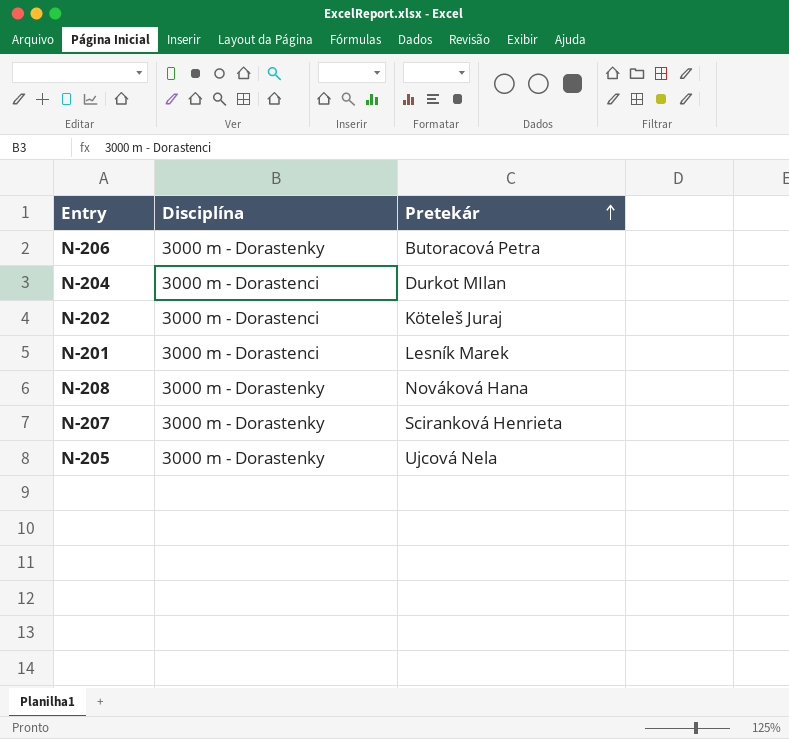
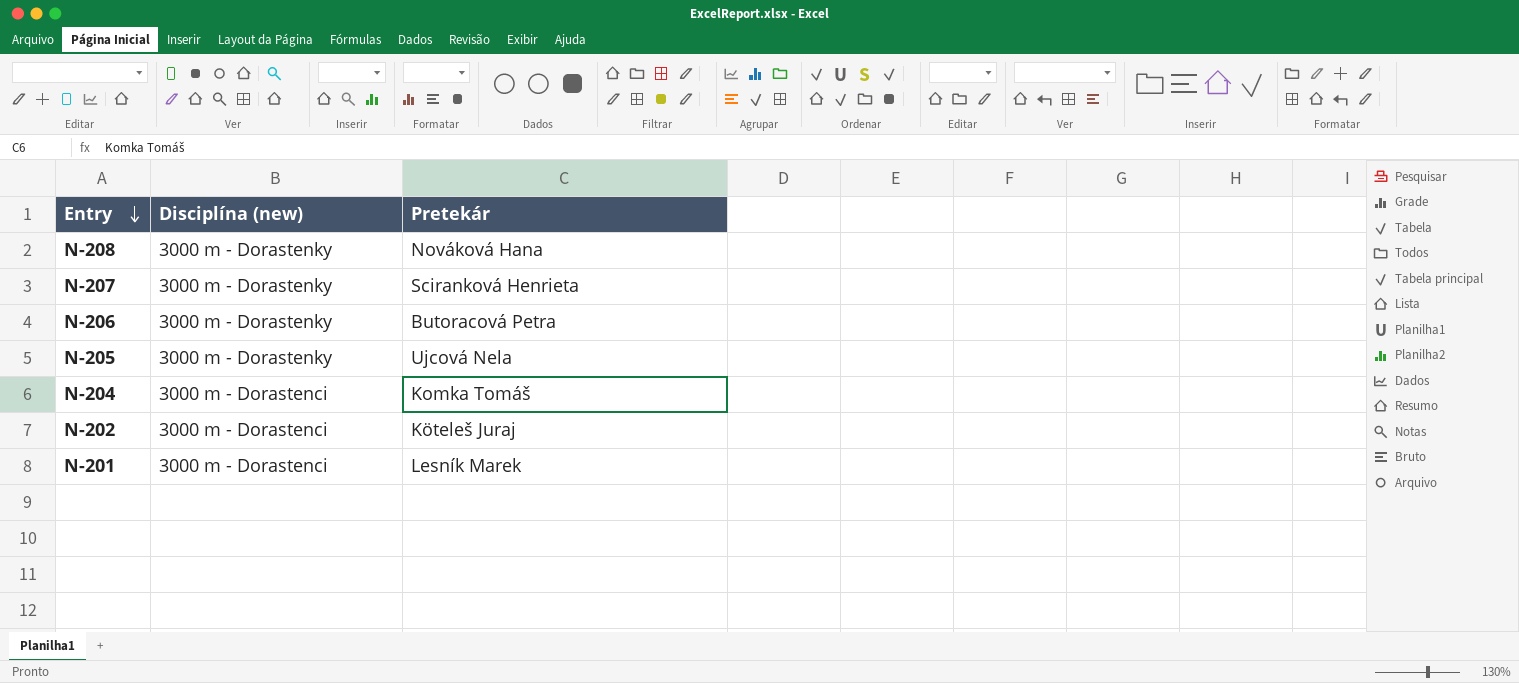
row order: Pretekár ascending -> Entry descending
column name: Disciplína -> Disciplína (new)
N-204 | Pretekár: Durkot MIlan -> Komka Tomáš

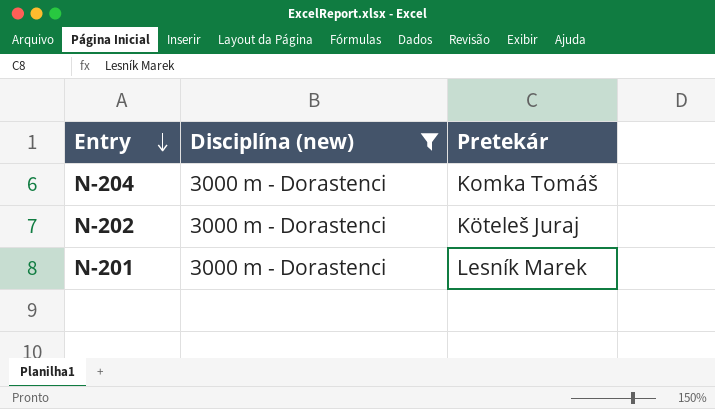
filter: none -> Disciplína (new) = 3000 m - Dorastenci

